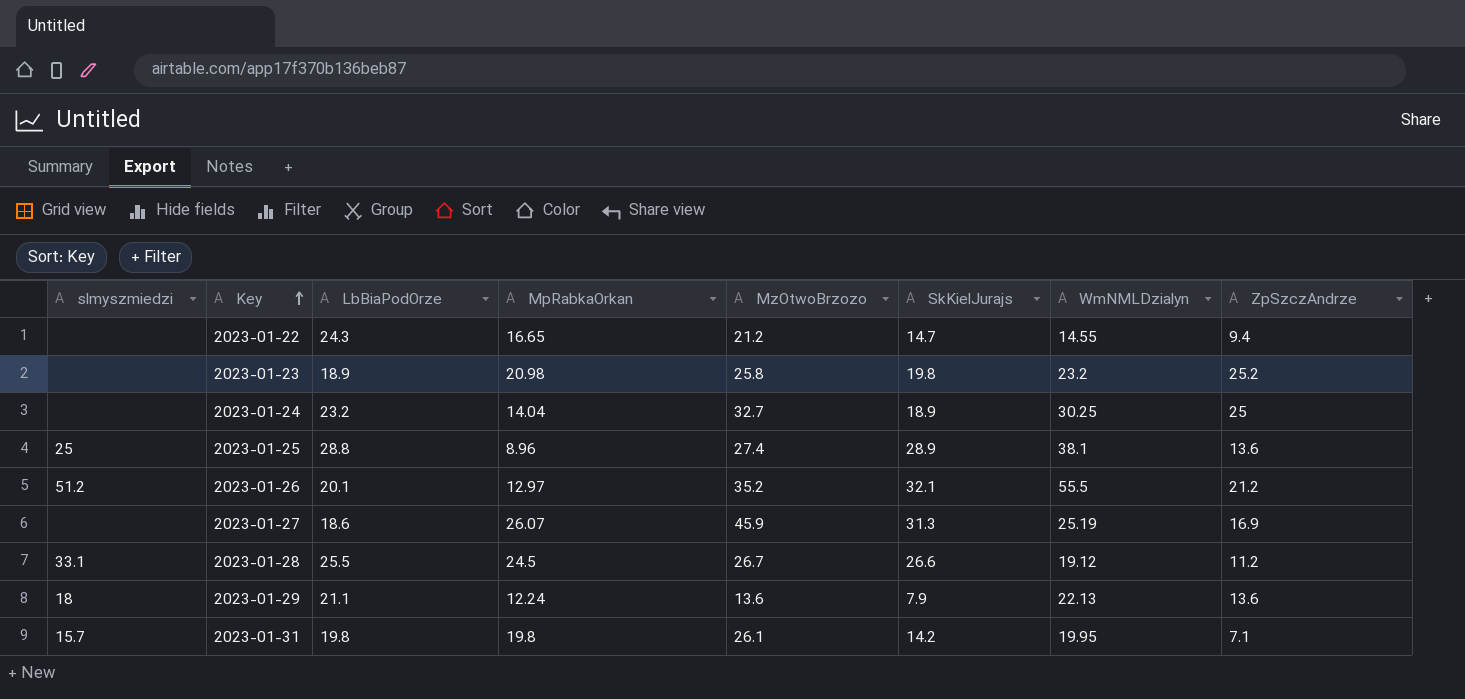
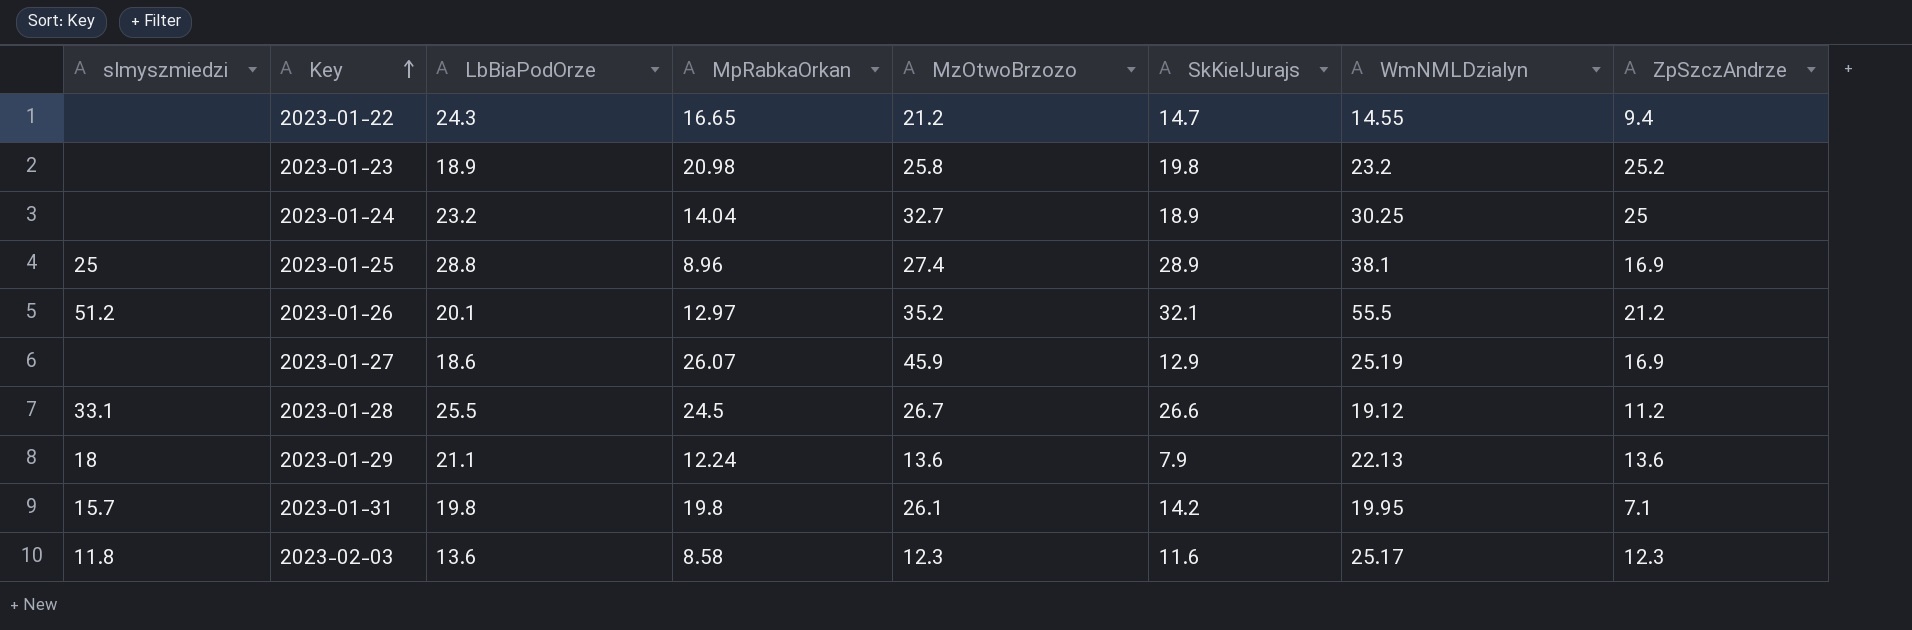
2023-01-25 | ZpSzczAndrze: 13.6 -> 16.9
2023-01-27 | SkKielJurajs: 31.3 -> 12.9
row 2023-02-03: none -> 11.8 | 13.6 | 8.58 | 12.3 | 11.6 | 25.17 | 12.3

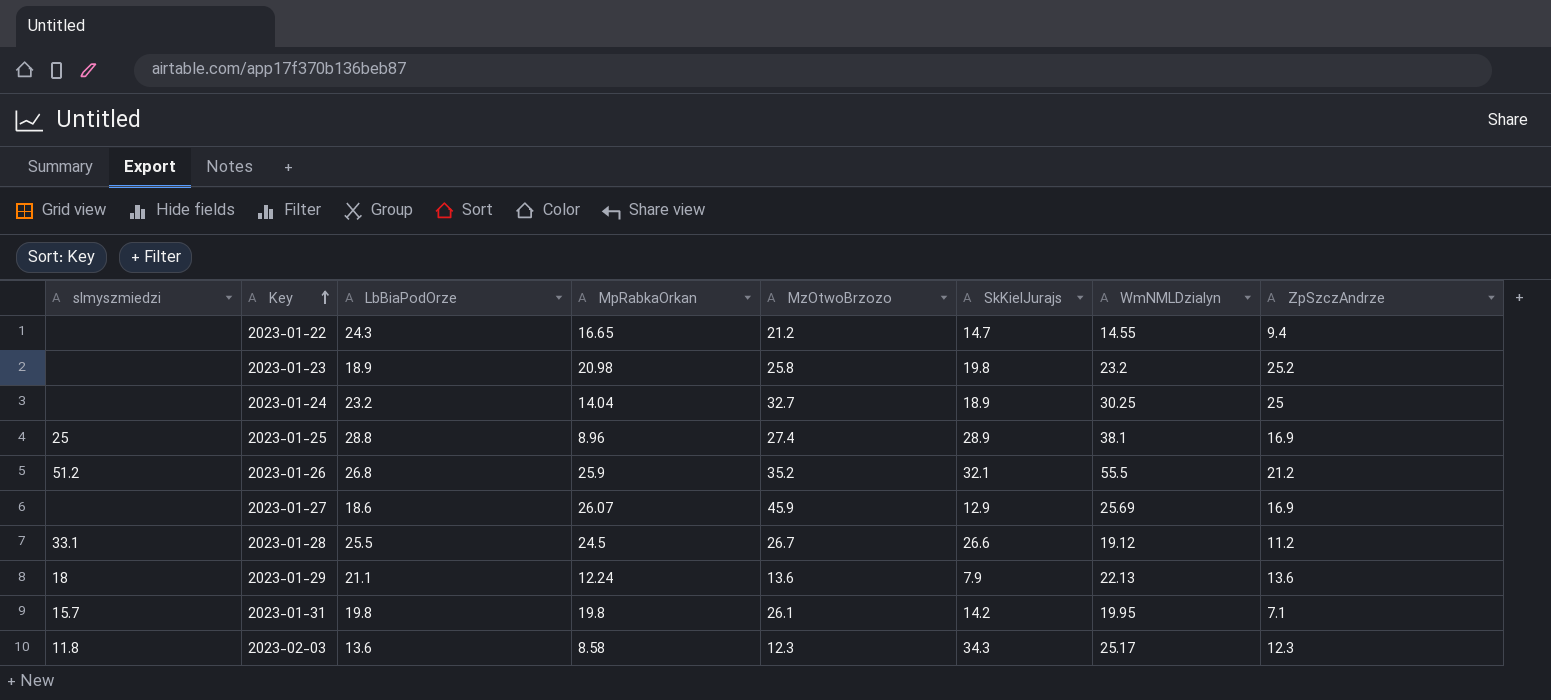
2023-01-26 | LbBiaPodOrze: 20.1 -> 26.8
2023-01-26 | MpRabkaOrkan: 12.97 -> 25.9
2023-01-27 | WmNMLDzialyn: 25.19 -> 25.69
2023-02-03 | SkKielJurajs: 11.6 -> 34.3

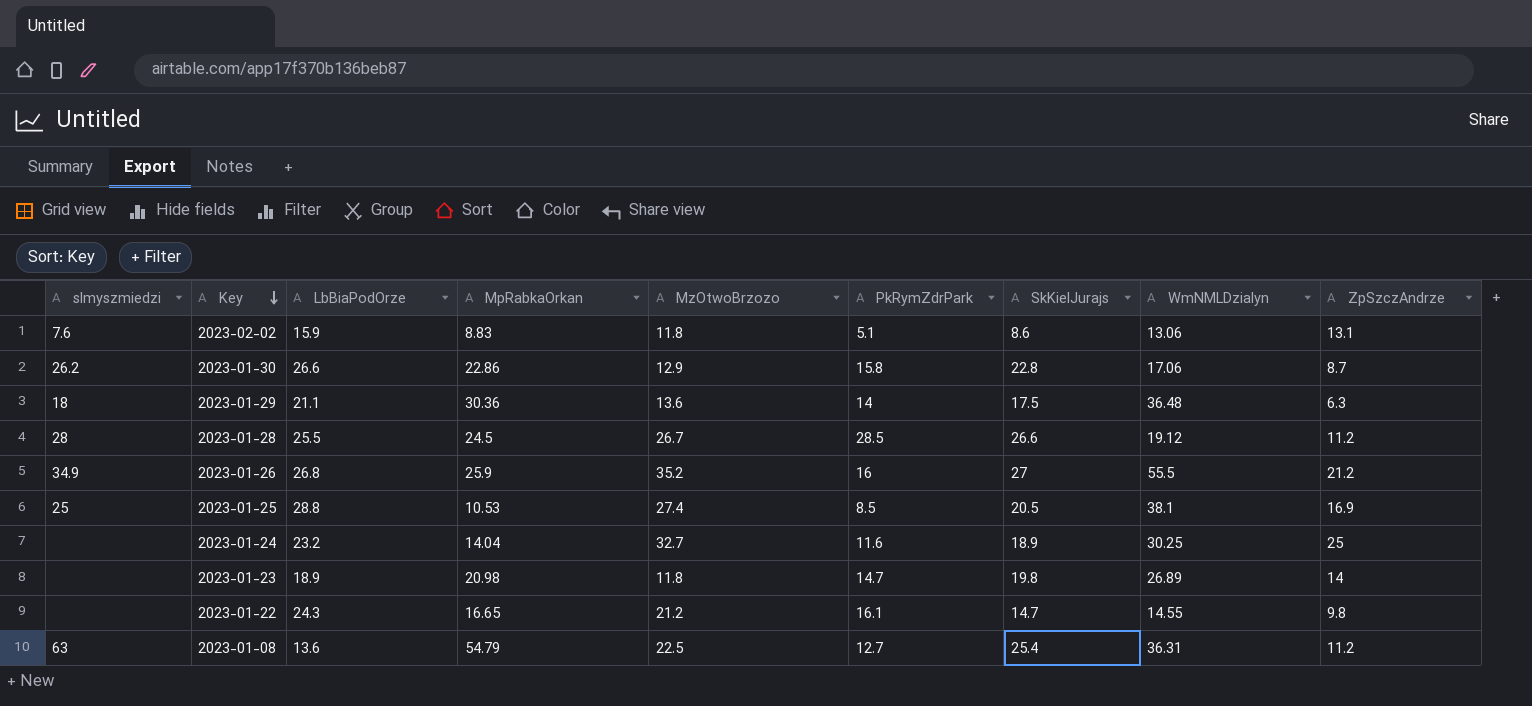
row order: Key ascending -> Key descending
column PkRymZdrPark | position: none -> 6
row 2023-01-27: none | 18.6 | 26.07 | 45.9 | 12.9 | 25.69 | 16.9 -> none
row 2023-01-31: 15.7 | 19.8 | 19.8 | 26.1 | 14.2 | 19.95 | 7.1 -> none
row 2023-02-03: 11.8 | 13.6 | 8.58 | 12.3 | 34.3 | 25.17 | 12.3 -> none
row 2023-02-02: none -> 7.6 | 15.9 | 8.83 | 11.8 | 5.1 | 8.6 | 13.06 | 13.1
row 2023-01-30: none -> 26.2 | 26.6 | 22.86 | 12.9 | 15.8 | 22.8 | 17.06 | 8.7
2023-01-29 | MpRabkaOrkan: 12.24 -> 30.36
2023-01-29 | SkKielJurajs: 7.9 -> 17.5
2023-01-29 | WmNMLDzialyn: 22.13 -> 36.48
2023-01-29 | ZpSzczAndrze: 13.6 -> 6.3
2023-01-28 | slmyszmiedzi: 33.1 -> 28
2023-01-26 | slmyszmiedzi: 51.2 -> 34.9
2023-01-26 | SkKielJurajs: 32.1 -> 27
2023-01-25 | MpRabkaOrkan: 8.96 -> 10.53
2023-01-25 | SkKielJurajs: 28.9 -> 20.5
2023-01-23 | MzOtwoBrzozo: 25.8 -> 11.8
2023-01-23 | WmNMLDzialyn: 23.2 -> 26.89
2023-01-23 | ZpSzczAndrze: 25.2 -> 14
2023-01-22 | ZpSzczAndrze: 9.4 -> 9.8
row 2023-01-08: none -> 63 | 13.6 | 54.79 | 22.5 | 12.7 | 25.4 | 36.31 | 11.2

